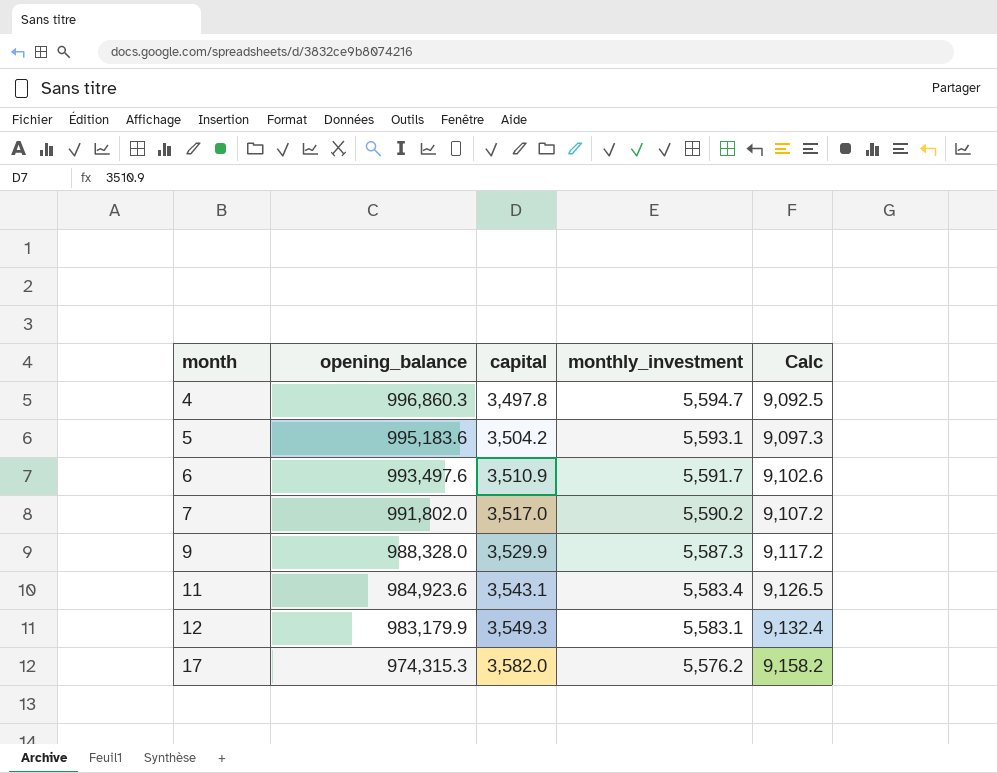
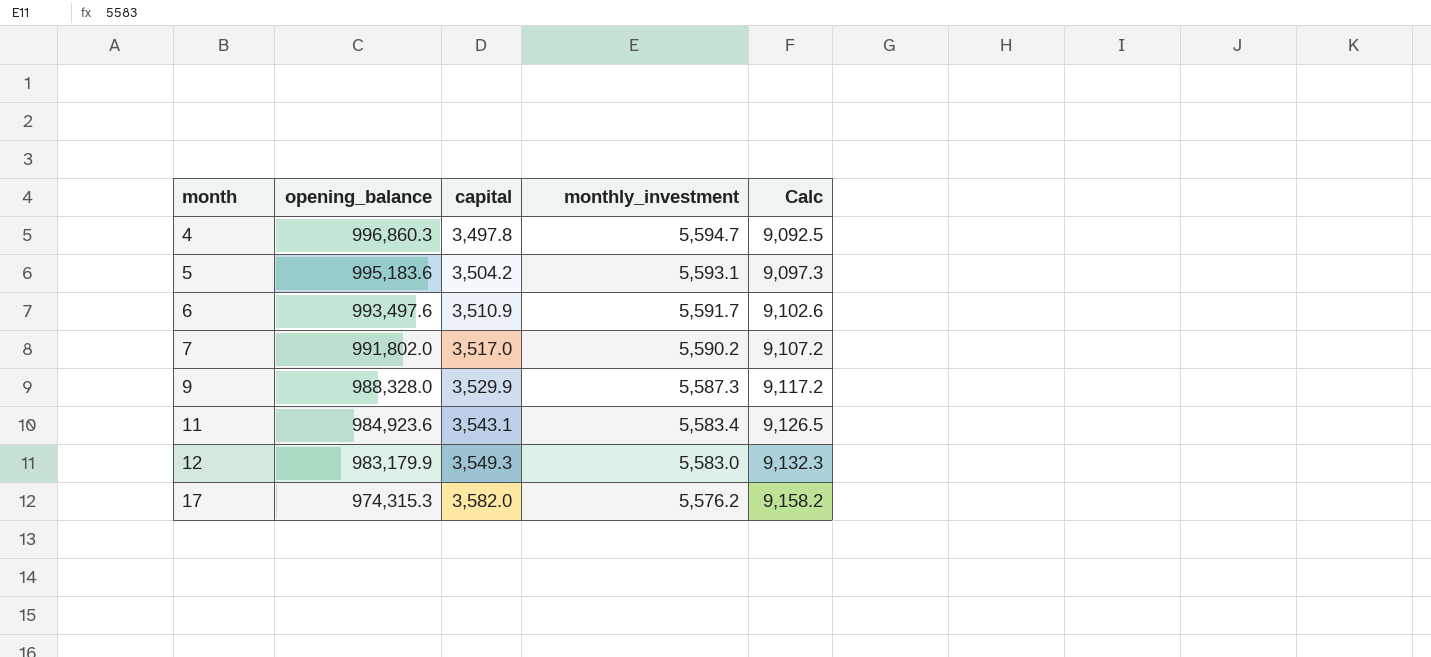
12 | monthly_investment: 5,583.1 -> 5,583.0
12 | Calc: 9,132.4 -> 9,132.3

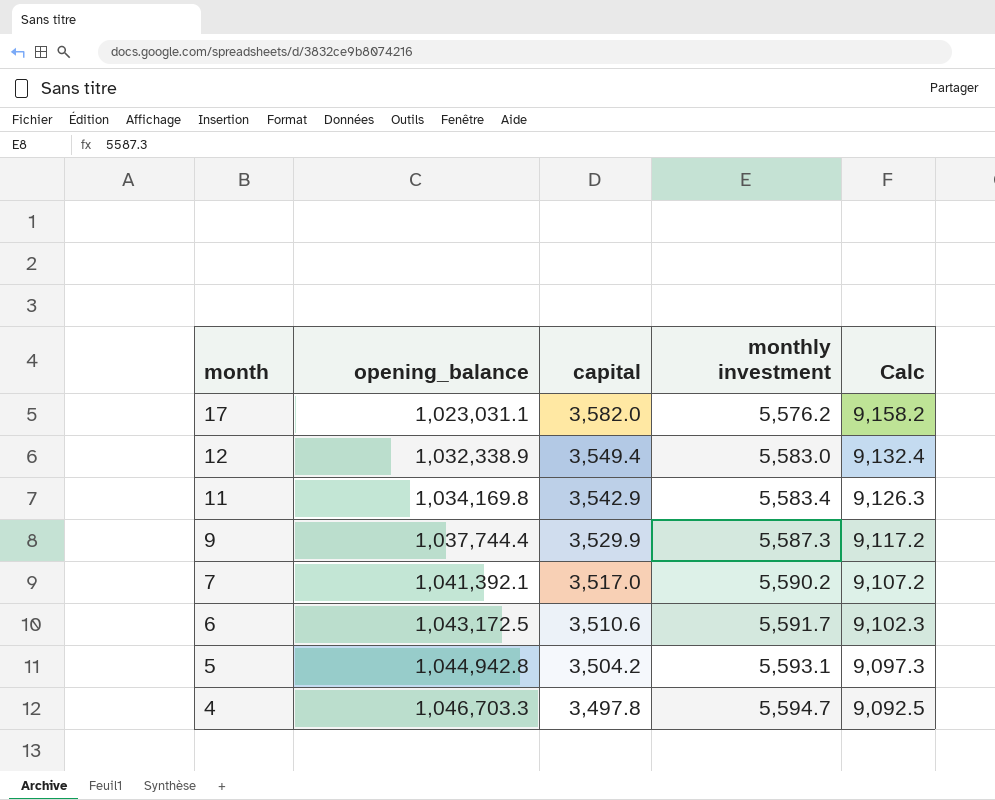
row order: month ascending -> month descending
column name: monthly_investment -> monthly investment
17 | opening_balance: 974,315.3 -> 1,023,031.1
12 | opening_balance: 983,179.9 -> 1,032,338.9
12 | capital: 3,549.3 -> 3,549.4
12 | Calc: 9,132.3 -> 9,132.4
11 | opening_balance: 984,923.6 -> 1,034,169.8
11 | capital: 3,543.1 -> 3,542.9
11 | Calc: 9,126.5 -> 9,126.3
9 | opening_balance: 988,328.0 -> 1,037,744.4
7 | opening_balance: 991,802.0 -> 1,041,392.1
6 | opening_balance: 993,497.6 -> 1,043,172.5
6 | capital: 3,510.9 -> 3,510.6
6 | Calc: 9,102.6 -> 9,102.3
5 | opening_balance: 995,183.6 -> 1,044,942.8
4 | opening_balance: 996,860.3 -> 1,046,703.3

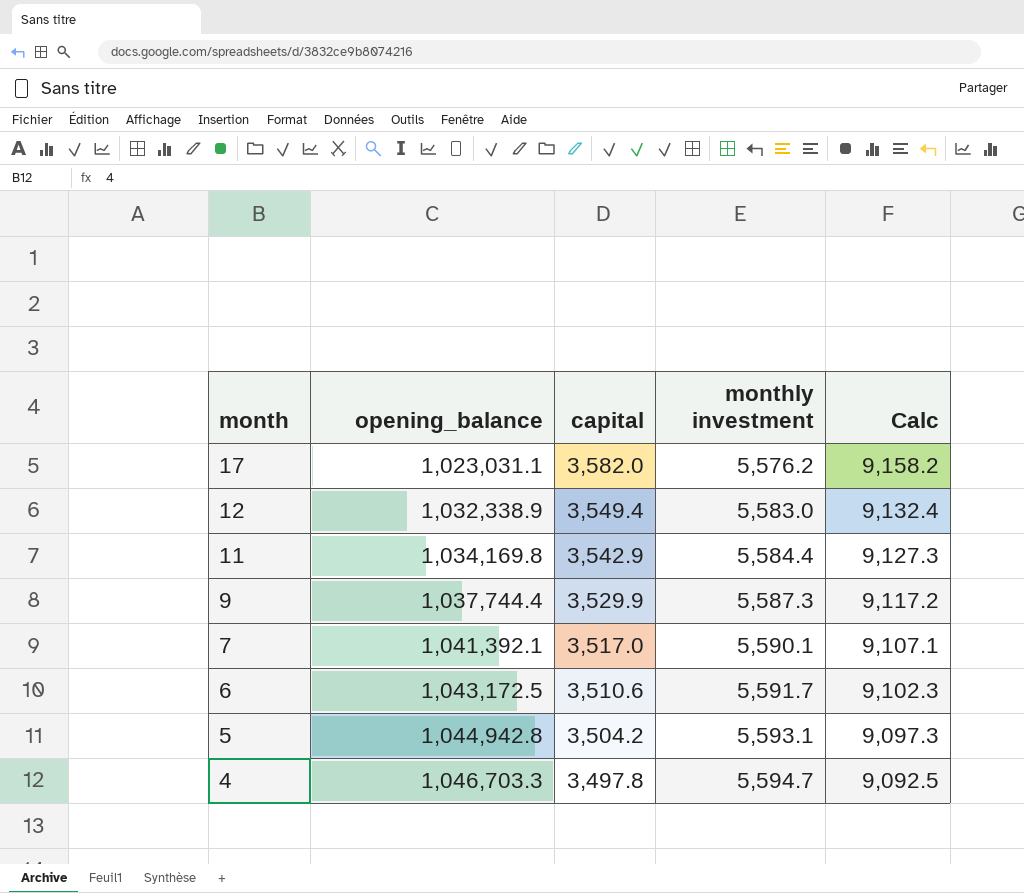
11 | monthly investment: 5,583.4 -> 5,584.4
11 | Calc: 9,126.3 -> 9,127.3
7 | monthly investment: 5,590.2 -> 5,590.1
7 | Calc: 9,107.2 -> 9,107.1

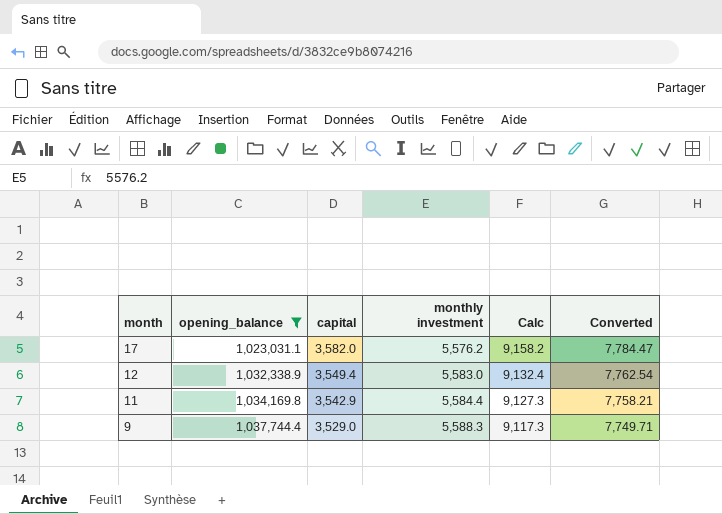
filter: none -> opening_balance <= 1,037,744.4
column Converted | formula: none -> [Calc] * 0.85
9 | capital: 3,529.9 -> 3,529.0
9 | monthly investment: 5,587.3 -> 5,588.3
9 | Calc: 9,117.2 -> 9,117.3

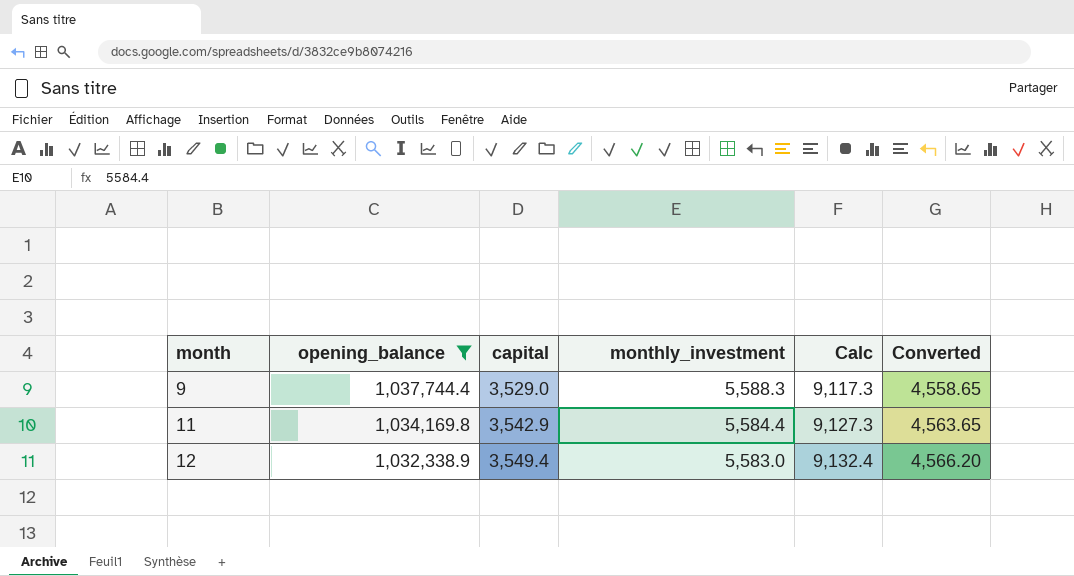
row order: month descending -> month ascending
column name: monthly investment -> monthly_investment
column Converted | formula: [Calc] * 0.85 -> [Calc] * 0.5
row 17: 1,023,031.1 | 3,582.0 | 5,576.2 | 9,158.2 | 7,784.47 -> none

